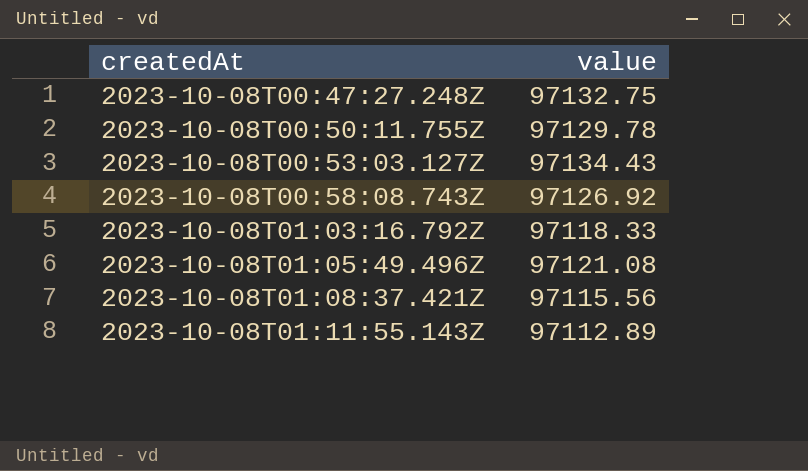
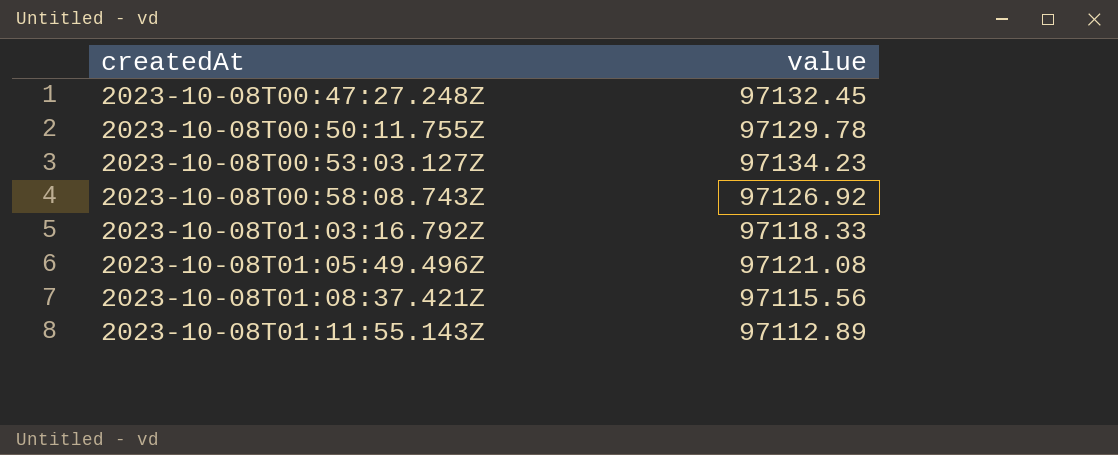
2023-10-08T00:47:27.248Z | value: 97132.75 -> 97132.45
2023-10-08T00:53:03.127Z | value: 97134.43 -> 97134.23

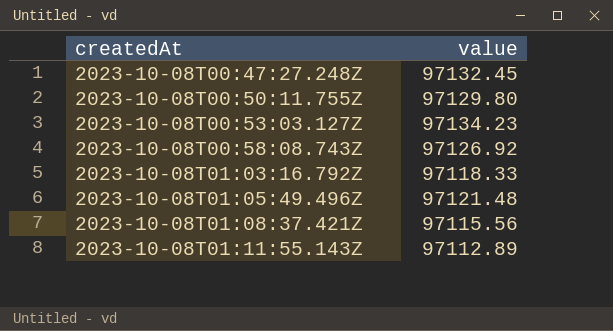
2023-10-08T00:50:11.755Z | value: 97129.78 -> 97129.80
2023-10-08T01:05:49.496Z | value: 97121.08 -> 97121.48

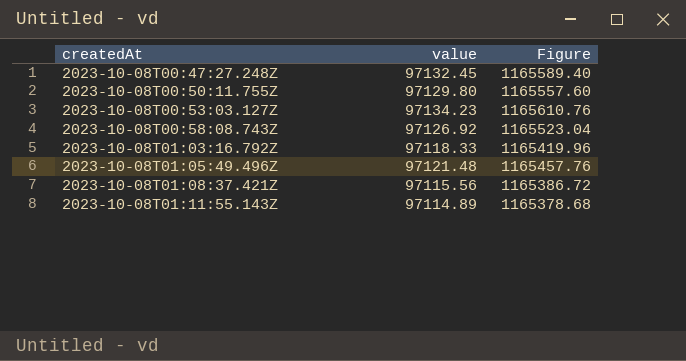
column Figure | formula: none -> [value] * 12
2023-10-08T01:11:55.143Z | value: 97112.89 -> 97114.89

